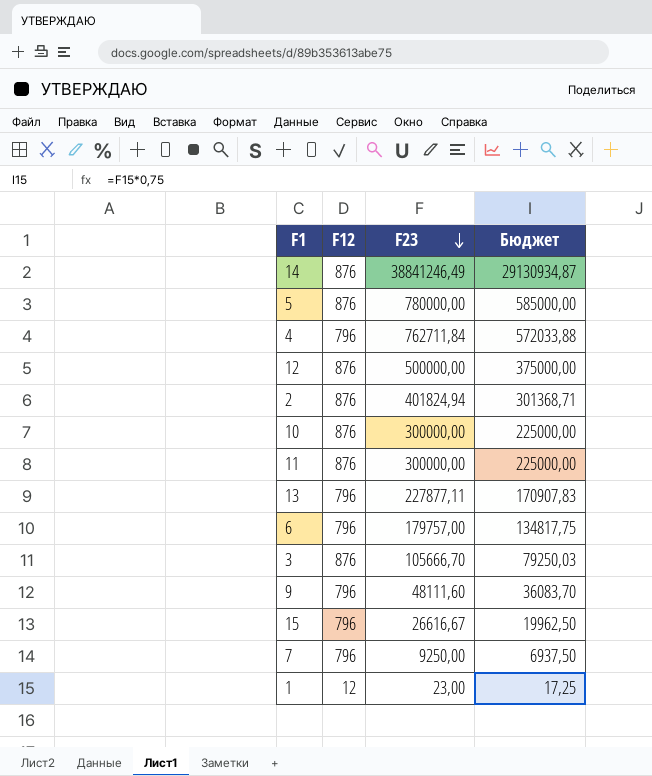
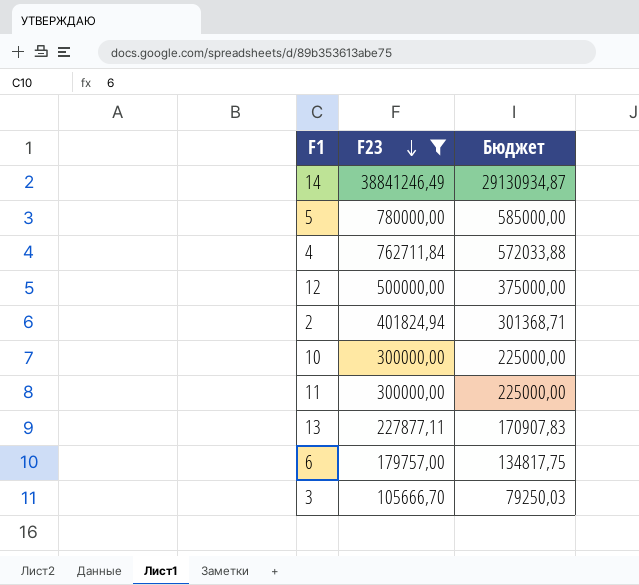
filter: none -> F23 >= 105666,70
column F12 | position: 2 -> none

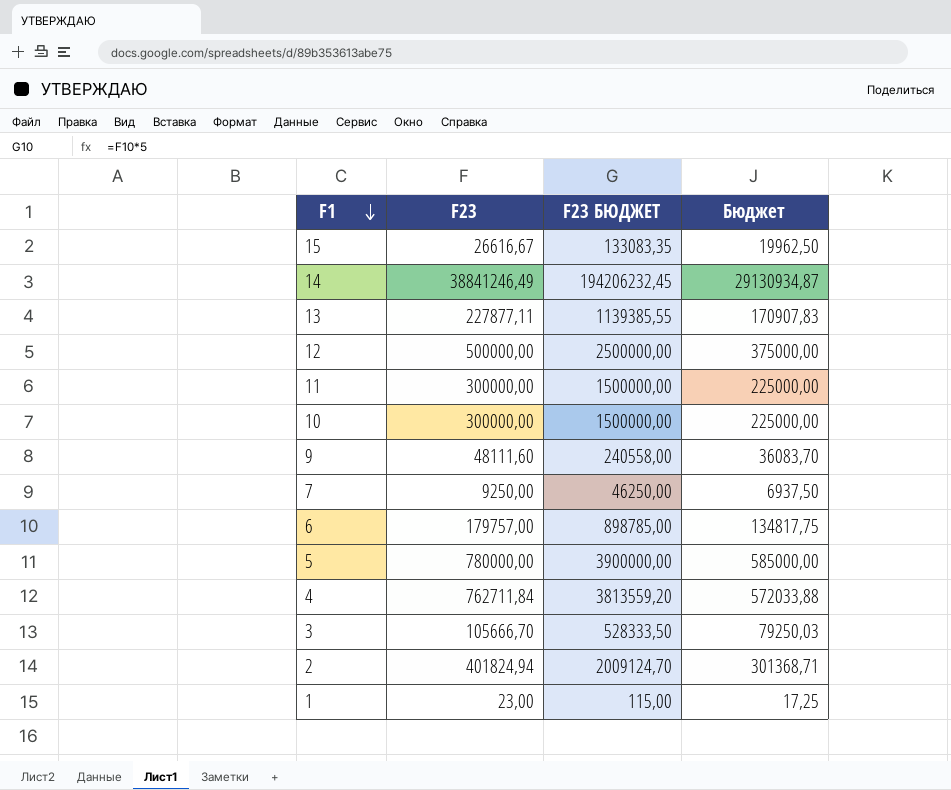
filter: F23 >= 105666,70 -> none
row order: F23 descending -> F1 descending
column F23 БЮДЖЕТ | formula: none -> [F23] * 5

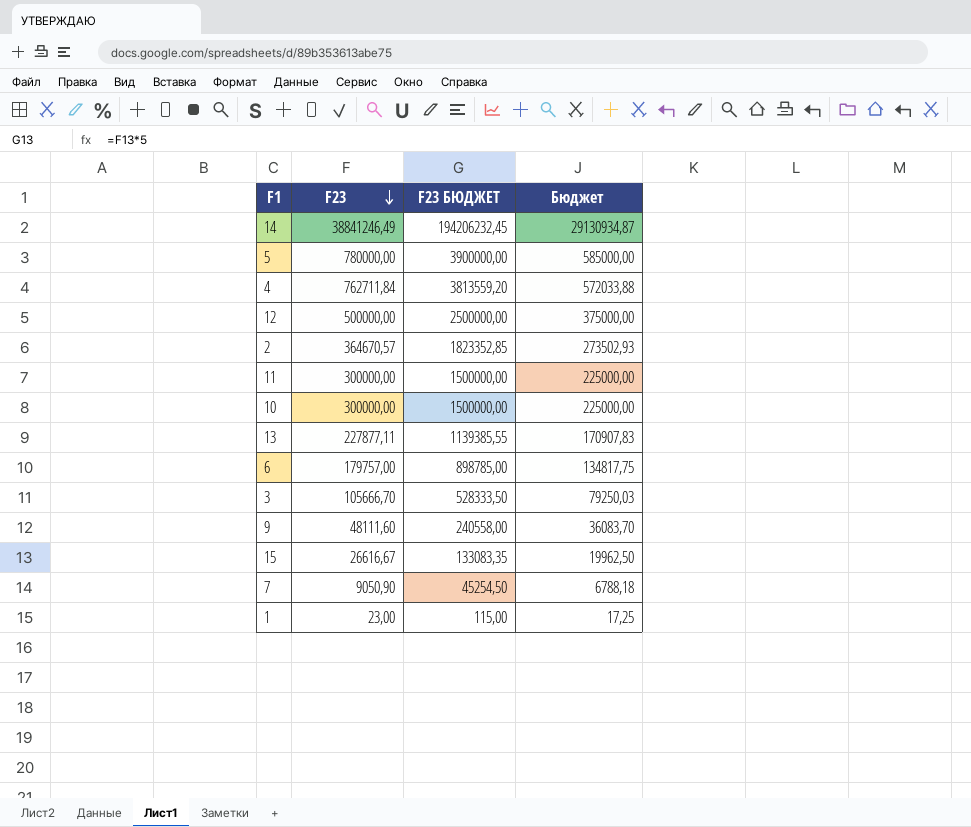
row order: F1 descending -> F23 descending
2 | F23: 401824,94 -> 364670,57
2 | F23 БЮДЖЕТ: 2009124,70 -> 1823352,85
2 | Бюджет: 301368,71 -> 273502,93
7 | F23: 9250,00 -> 9050,90
7 | F23 БЮДЖЕТ: 46250,00 -> 45254,50
7 | Бюджет: 6937,50 -> 6788,18

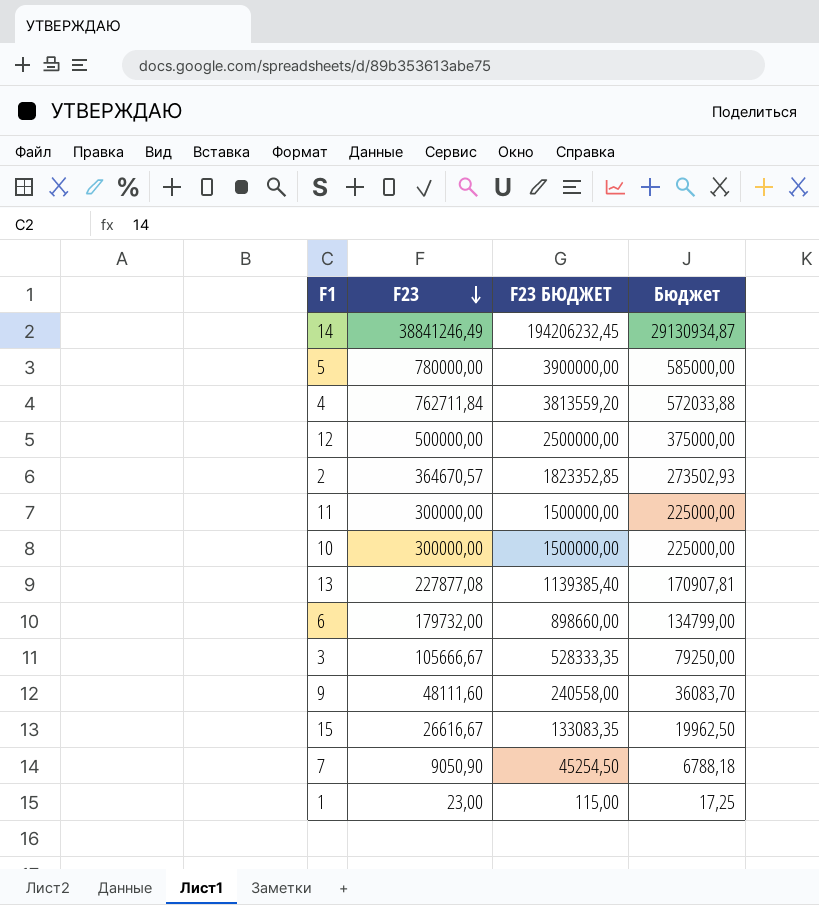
13 | F23: 227877,11 -> 227877,08
13 | F23 БЮДЖЕТ: 1139385,55 -> 1139385,40
13 | Бюджет: 170907,83 -> 170907,81
6 | F23: 179757,00 -> 179732,00
6 | F23 БЮДЖЕТ: 898785,00 -> 898660,00
6 | Бюджет: 134817,75 -> 134799,00
3 | F23: 105666,70 -> 105666,67
3 | F23 БЮДЖЕТ: 528333,50 -> 528333,35
3 | Бюджет: 79250,03 -> 79250,00

